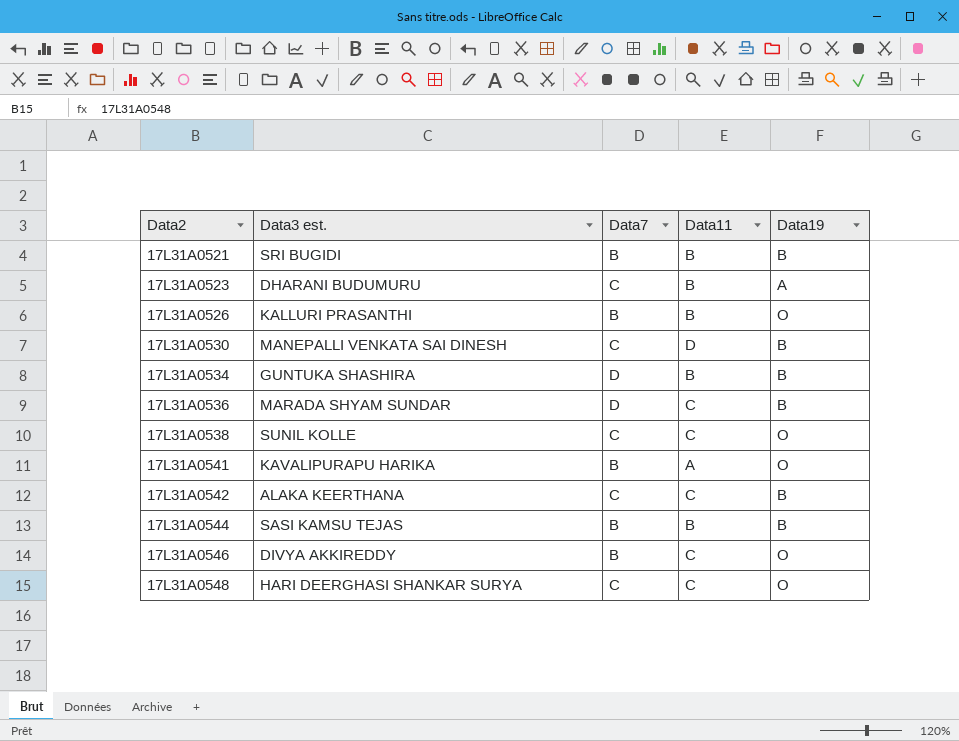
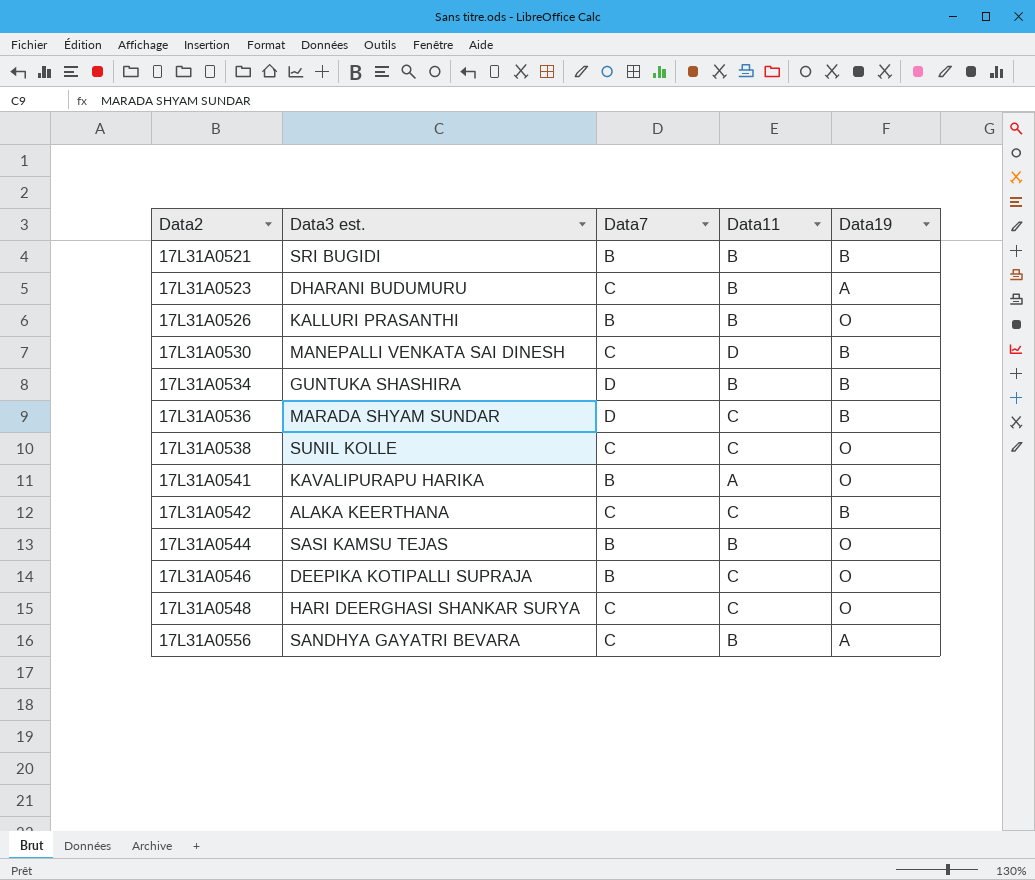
17L31A0544 | Data19: B -> O
17L31A0546 | Data3 est.: DIVYA AKKIREDDY -> DEEPIKA KOTIPALLI SUPRAJA
row 17L31A0556: none -> SANDHYA GAYATRI BEVARA | C | B | A

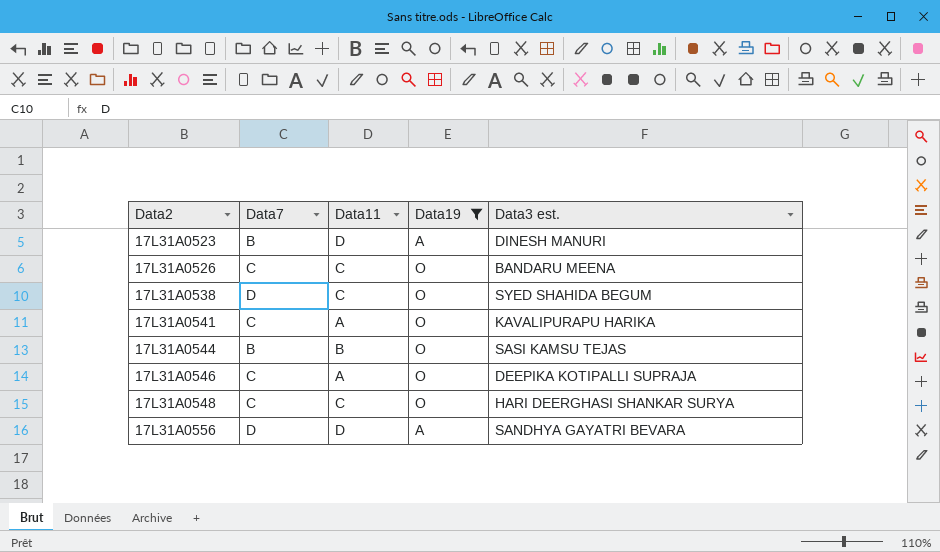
filter: none -> Data19 != B
column Data3 est. | position: 2 -> 5
17L31A0523 | Data7: C -> B
17L31A0523 | Data11: B -> D
17L31A0523 | Data3 est.: DHARANI BUDUMURU -> DINESH MANURI
17L31A0526 | Data7: B -> C
17L31A0526 | Data11: B -> C
17L31A0526 | Data3 est.: KALLURI PRASANTHI -> BANDARU MEENA
17L31A0538 | Data7: C -> D
17L31A0538 | Data3 est.: SUNIL KOLLE -> SYED SHAHIDA BEGUM
17L31A0541 | Data7: B -> C
17L31A0546 | Data7: B -> C
17L31A0546 | Data11: C -> A
17L31A0556 | Data7: C -> D
17L31A0556 | Data11: B -> D

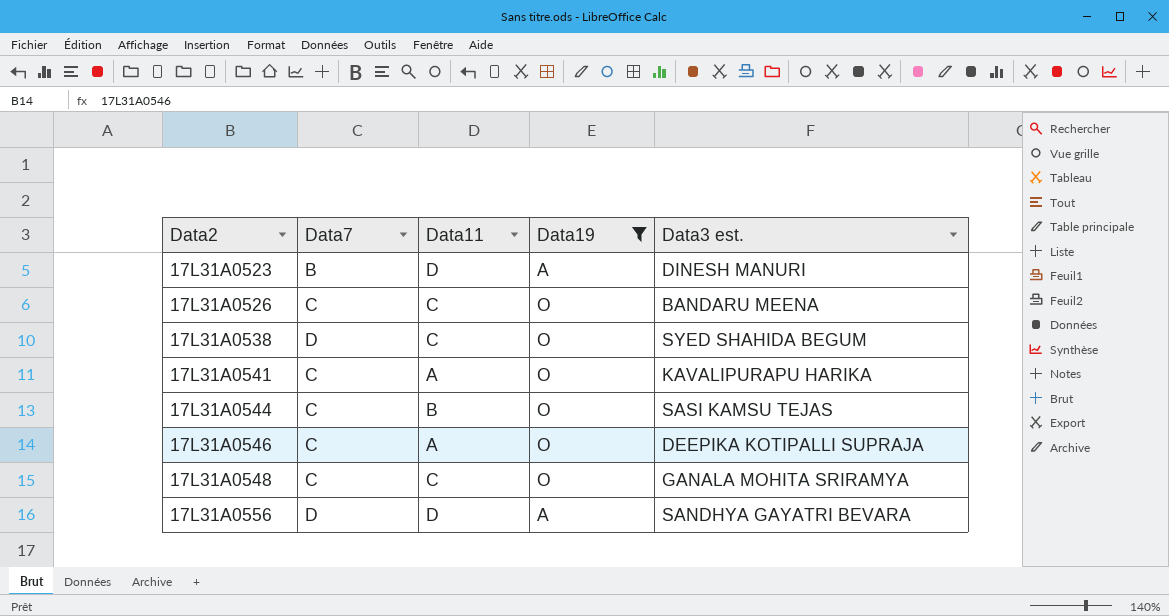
17L31A0544 | Data7: B -> C
17L31A0548 | Data3 est.: HARI DEERGHASI SHANKAR SURYA -> GANALA MOHITA SRIRAMYA

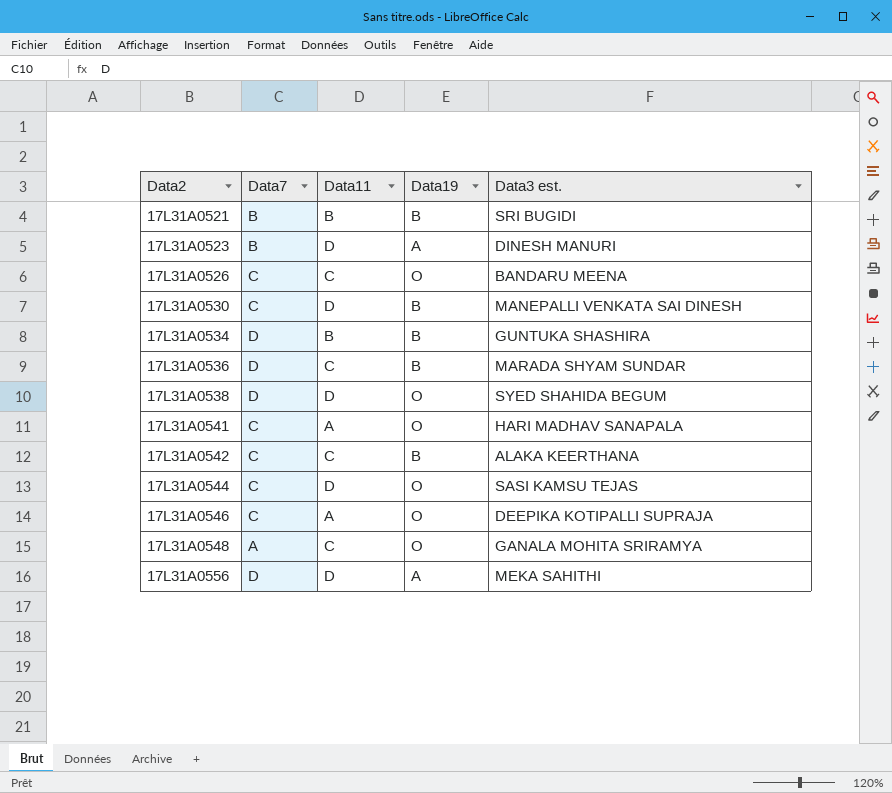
filter: Data19 != B -> none
17L31A0538 | Data11: C -> D
17L31A0541 | Data3 est.: KAVALIPURAPU HARIKA -> HARI MADHAV SANAPALA
17L31A0544 | Data11: B -> D
17L31A0548 | Data7: C -> A
17L31A0556 | Data3 est.: SANDHYA GAYATRI BEVARA -> MEKA SAHITHI

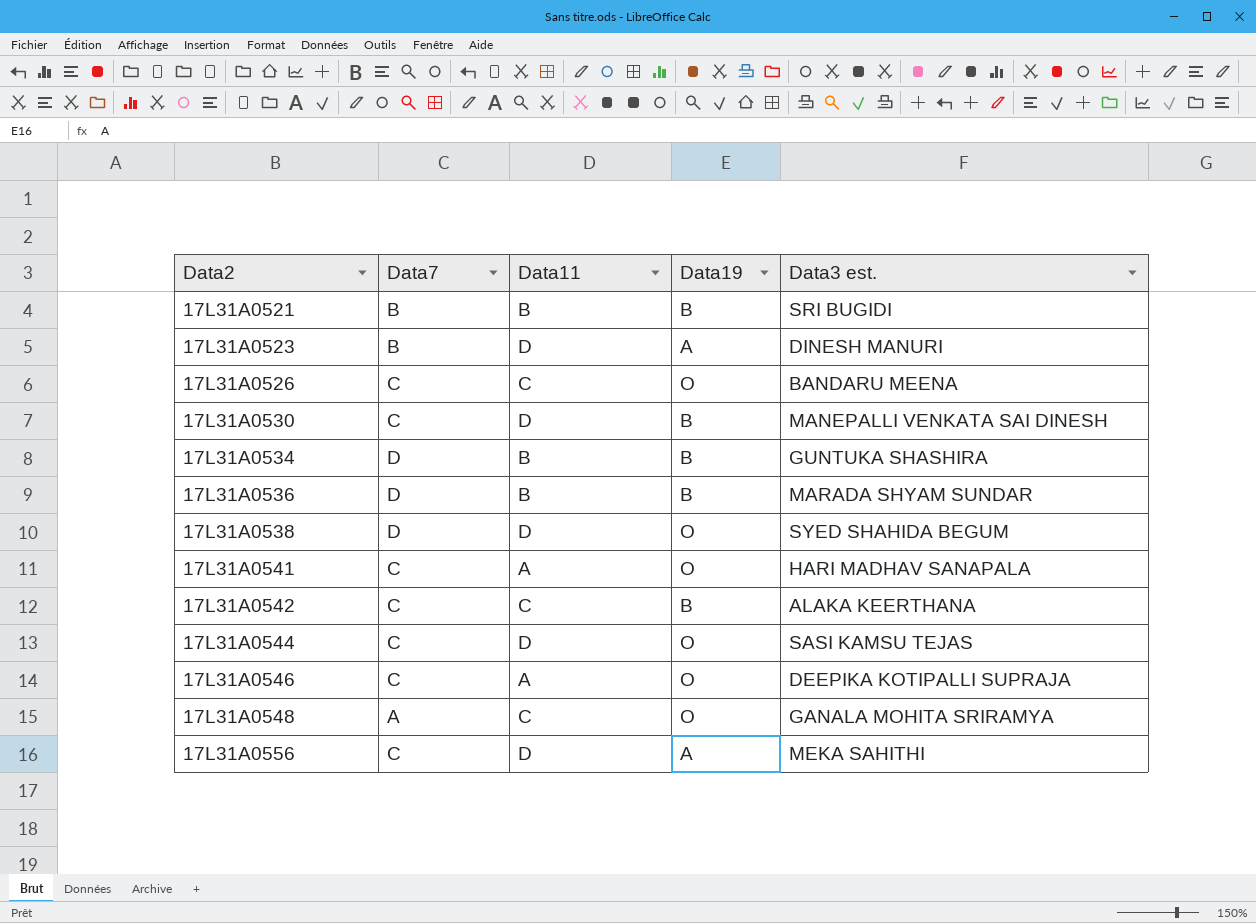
17L31A0536 | Data11: C -> B
17L31A0556 | Data7: D -> C

